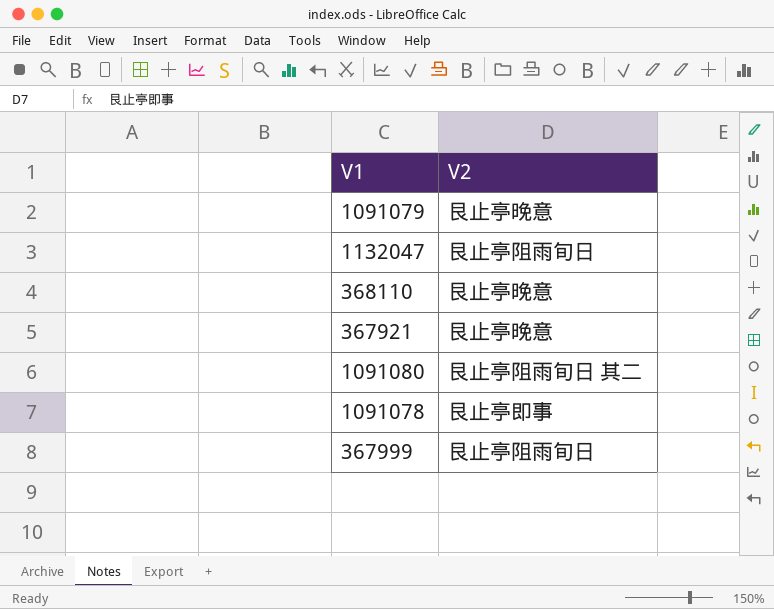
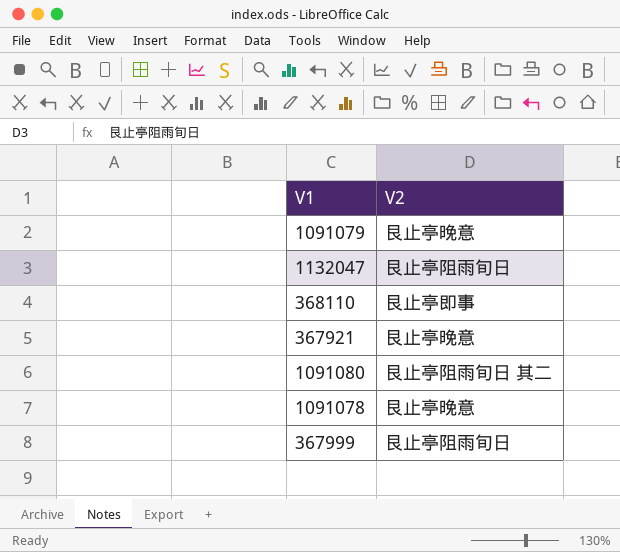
368110 | V2: 艮止亭晚意 -> 艮止亭即事
1091078 | V2: 艮止亭即事 -> 艮止亭晚意

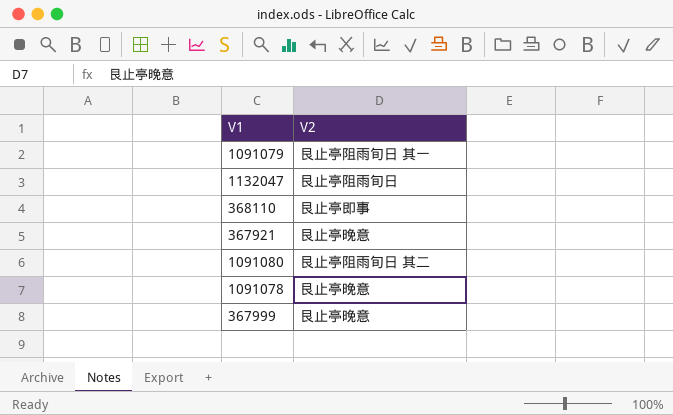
1091079 | V2: 艮止亭晚意 -> 艮止亭阻雨旬日 其一
367999 | V2: 艮止亭阻雨旬日 -> 艮止亭晚意

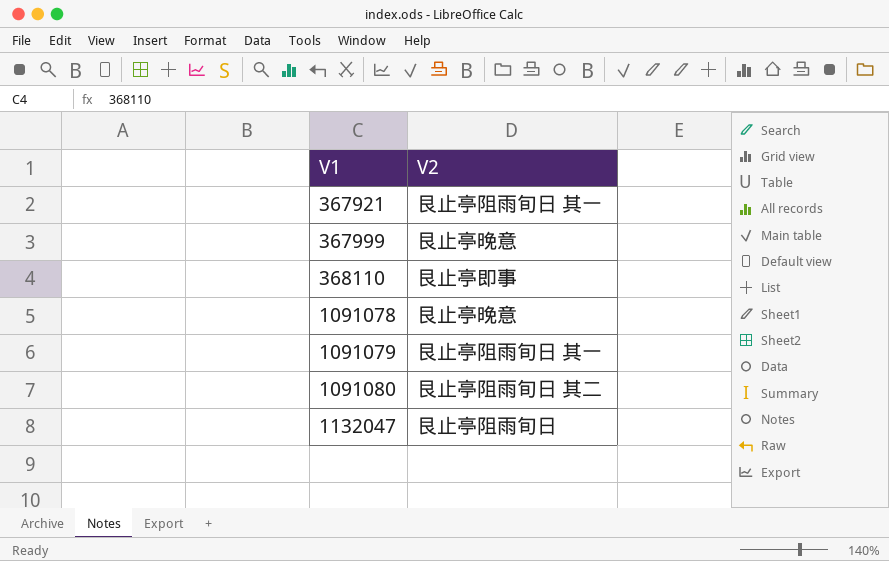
row order: none -> V1 ascending
367921 | V2: 艮止亭晚意 -> 艮止亭阻雨旬日 其一

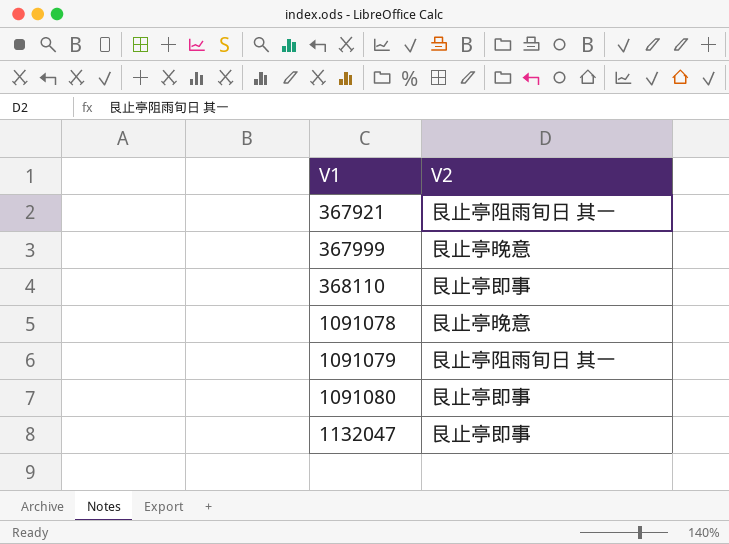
1091080 | V2: 艮止亭阻雨旬日 其二 -> 艮止亭即事
1132047 | V2: 艮止亭阻雨旬日 -> 艮止亭即事

